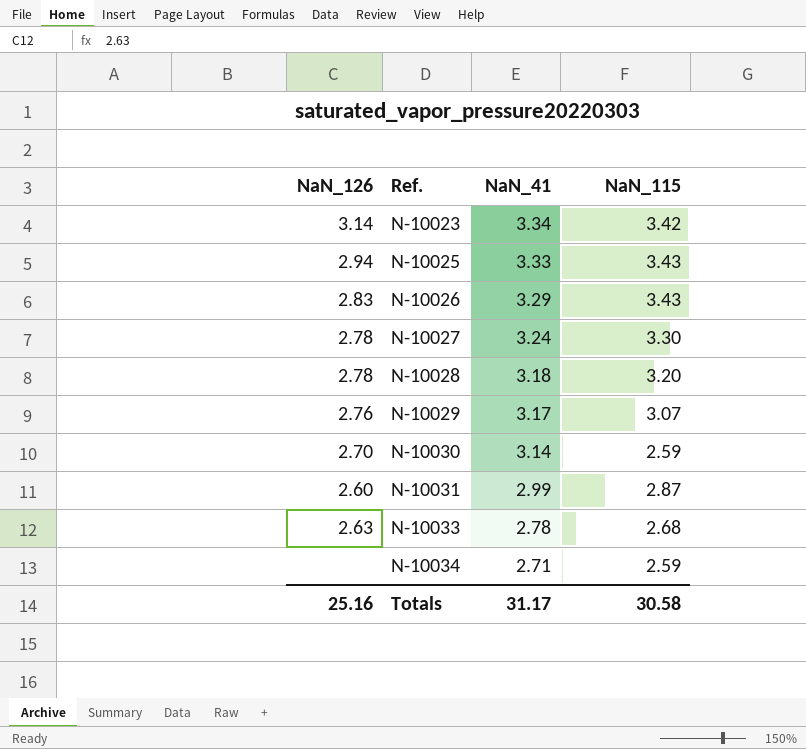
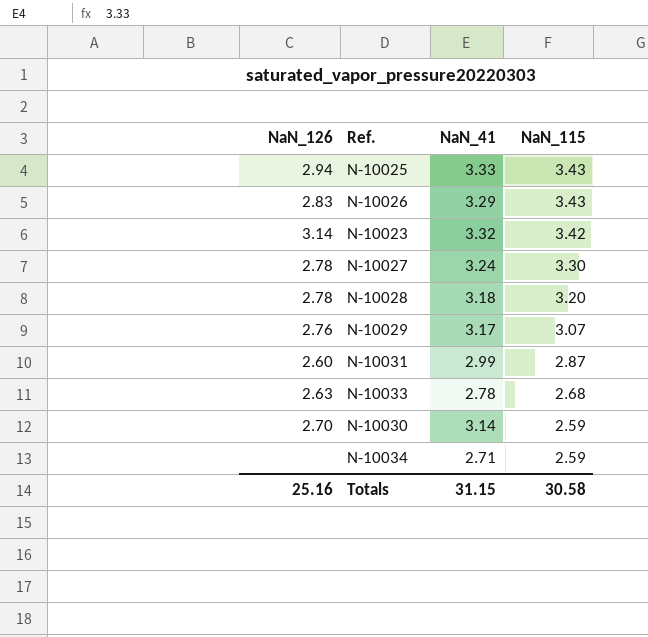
row order: Ref. ascending -> NaN_115 descending
N-10023 | NaN_41: 3.34 -> 3.32
Totals | NaN_41: 31.17 -> 31.15

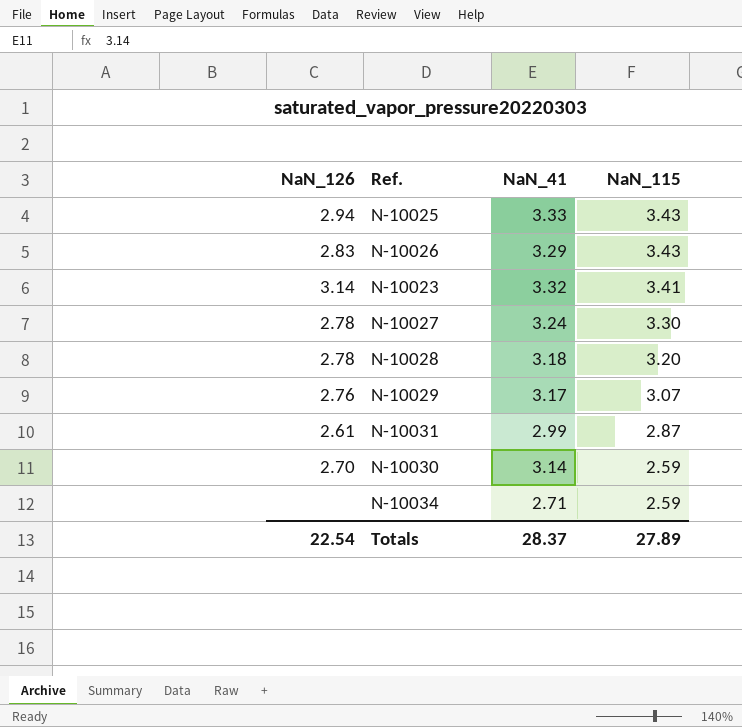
row N-10033: 2.63 | 2.78 | 2.68 -> none
N-10023 | NaN_115: 3.42 -> 3.41
N-10031 | NaN_126: 2.60 -> 2.61
Totals | NaN_126: 25.16 -> 22.54
Totals | NaN_41: 31.15 -> 28.37
Totals | NaN_115: 30.58 -> 27.89

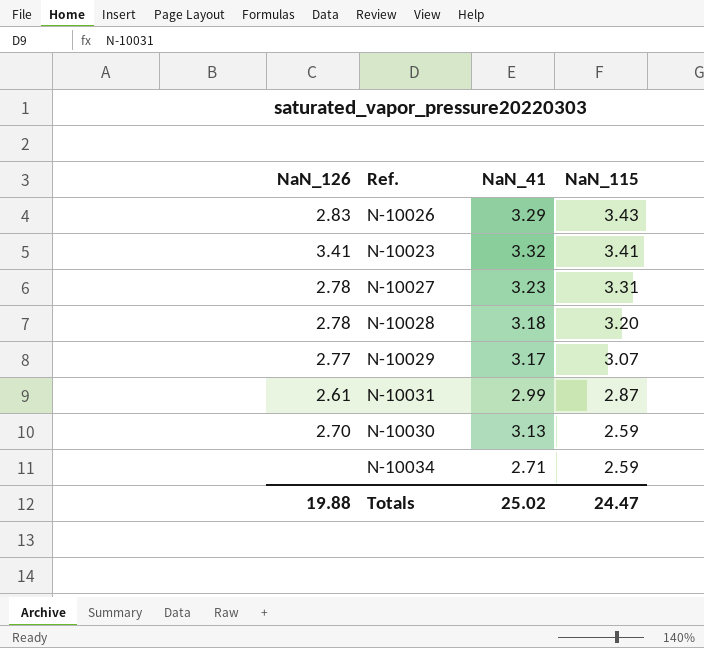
row N-10025: 2.94 | 3.33 | 3.43 -> none
N-10023 | NaN_126: 3.14 -> 3.41
N-10027 | NaN_41: 3.24 -> 3.23
N-10027 | NaN_115: 3.30 -> 3.31
N-10029 | NaN_126: 2.76 -> 2.77
N-10030 | NaN_41: 3.14 -> 3.13
Totals | NaN_126: 22.54 -> 19.88
Totals | NaN_41: 28.37 -> 25.02
Totals | NaN_115: 27.89 -> 24.47

